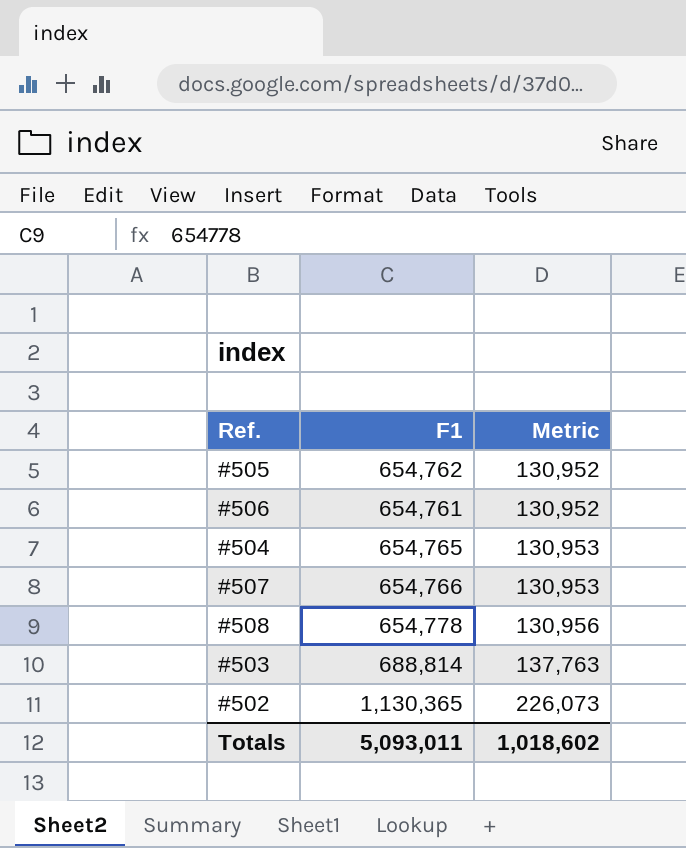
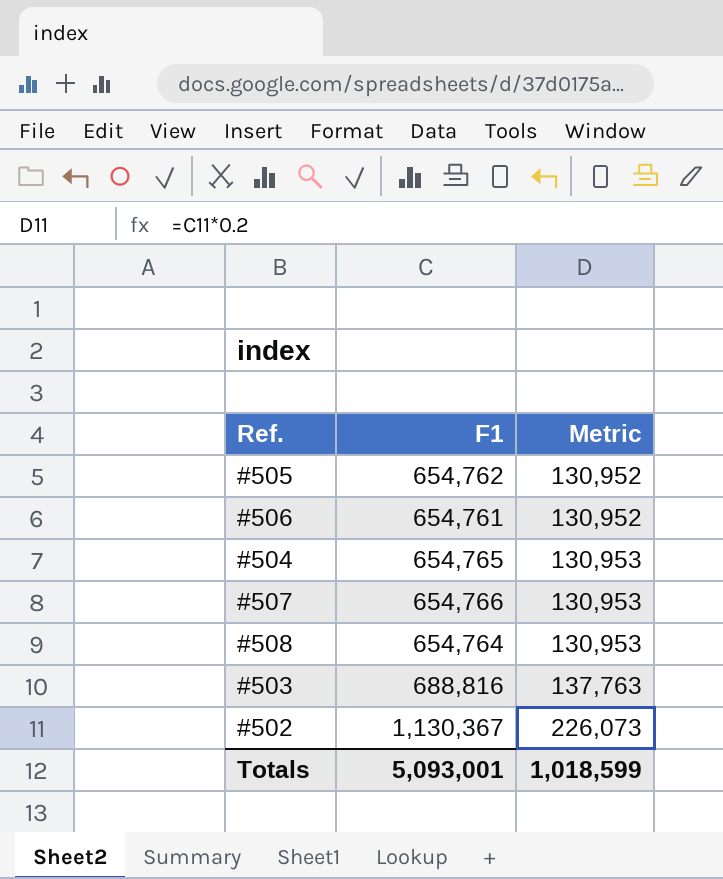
#508 | F1: 654,778 -> 654,764
#508 | Metric: 130,956 -> 130,953
#503 | F1: 688,814 -> 688,816
#502 | F1: 1,130,365 -> 1,130,367
Totals | F1: 5,093,011 -> 5,093,001
Totals | Metric: 1,018,602 -> 1,018,599

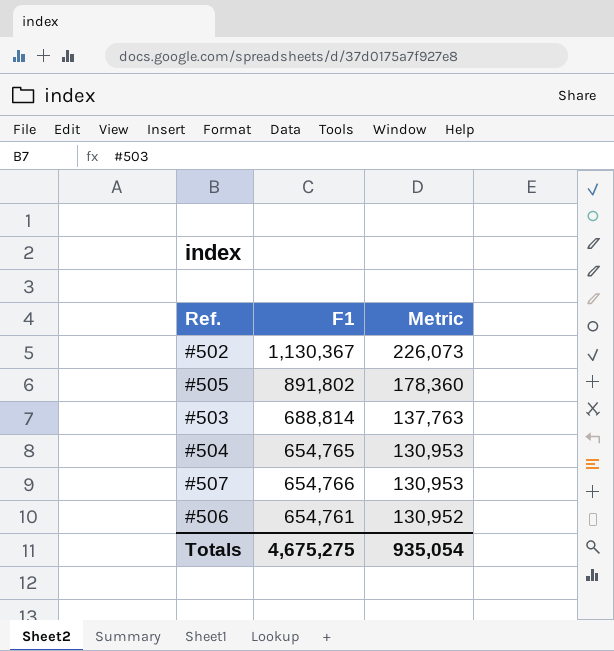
row order: Metric ascending -> Metric descending
row #508: 654,764 | 130,953 -> none
#505 | F1: 654,762 -> 891,802
#505 | Metric: 130,952 -> 178,360
#503 | F1: 688,816 -> 688,814
Totals | F1: 5,093,001 -> 4,675,275
Totals | Metric: 1,018,599 -> 935,054

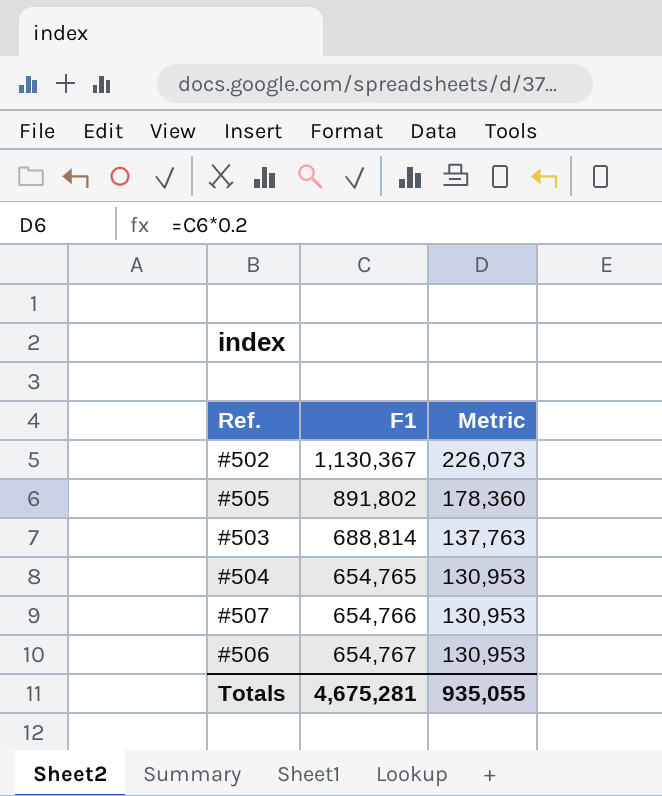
#506 | F1: 654,761 -> 654,767
#506 | Metric: 130,952 -> 130,953
Totals | F1: 4,675,275 -> 4,675,281
Totals | Metric: 935,054 -> 935,055

